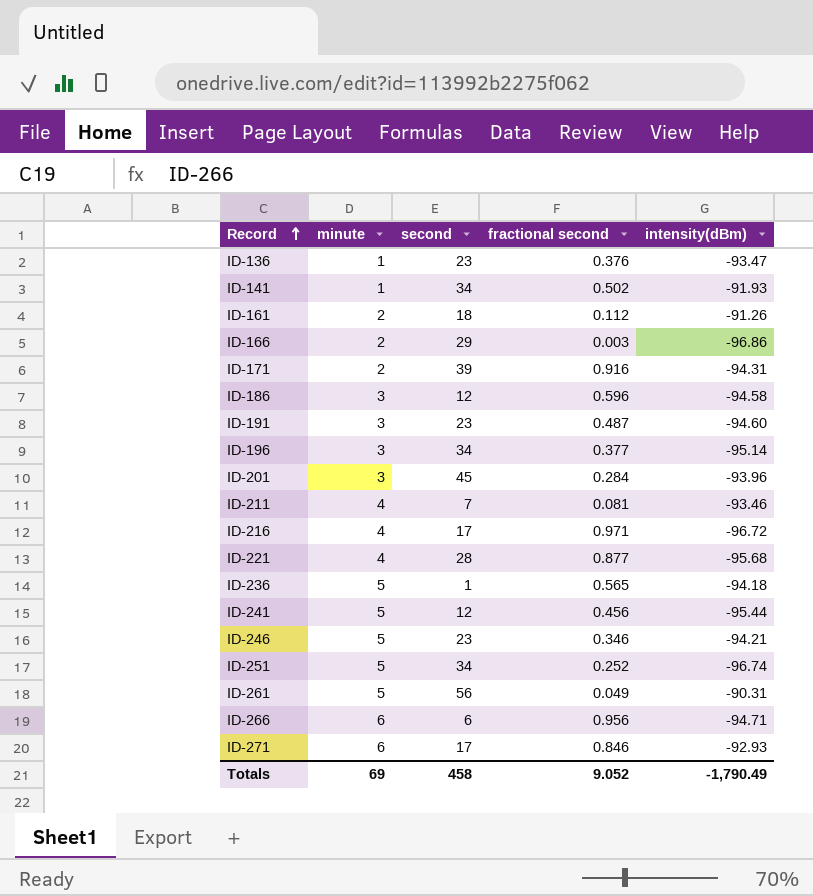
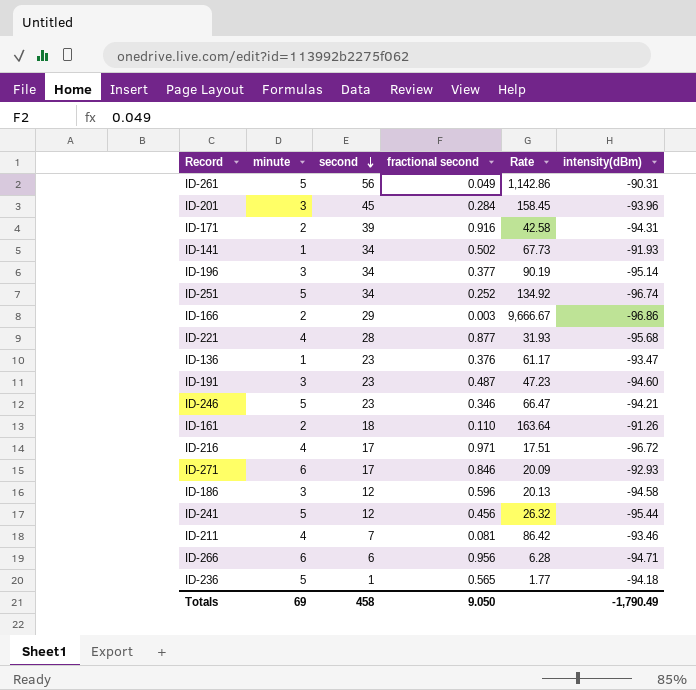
row order: Record ascending -> second descending
column Rate | formula: none -> [second] / [fractional second]
ID-161 | fractional second: 0.112 -> 0.110
Totals | fractional second: 9.052 -> 9.050

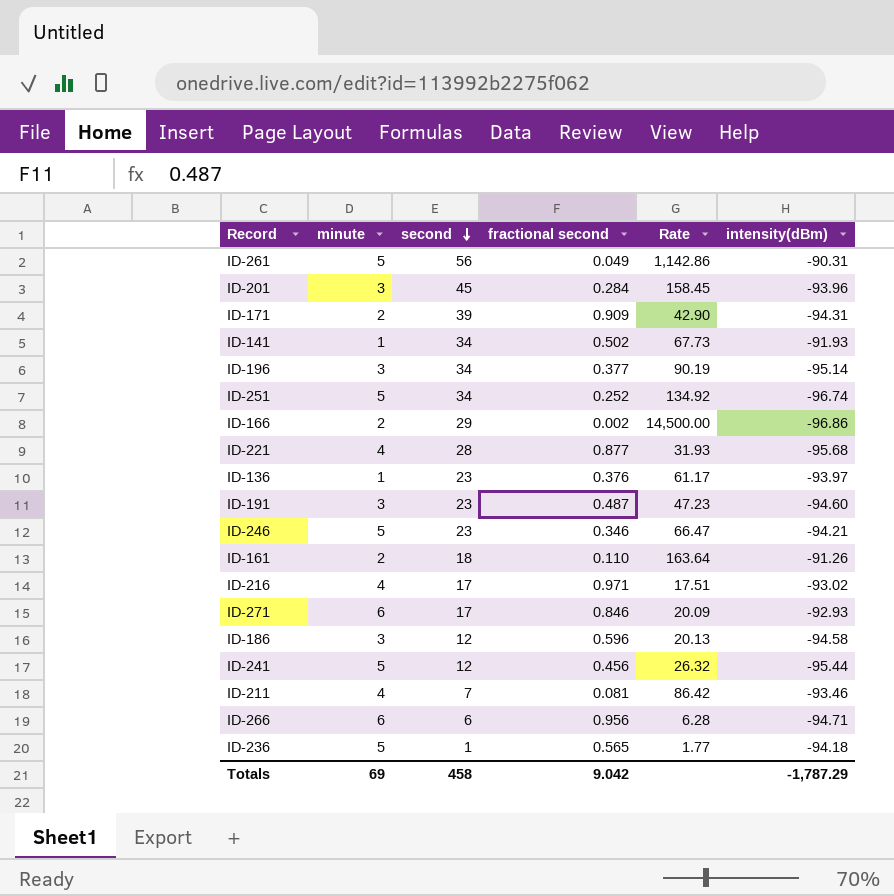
ID-171 | fractional second: 0.916 -> 0.909
ID-171 | Rate: 42.58 -> 42.90
ID-166 | fractional second: 0.003 -> 0.002
ID-166 | Rate: 9,666.67 -> 14,500.00
ID-136 | intensity(dBm): -93.47 -> -93.97
ID-216 | intensity(dBm): -96.72 -> -93.02
Totals | fractional second: 9.050 -> 9.042
Totals | intensity(dBm): -1,790.49 -> -1,787.29

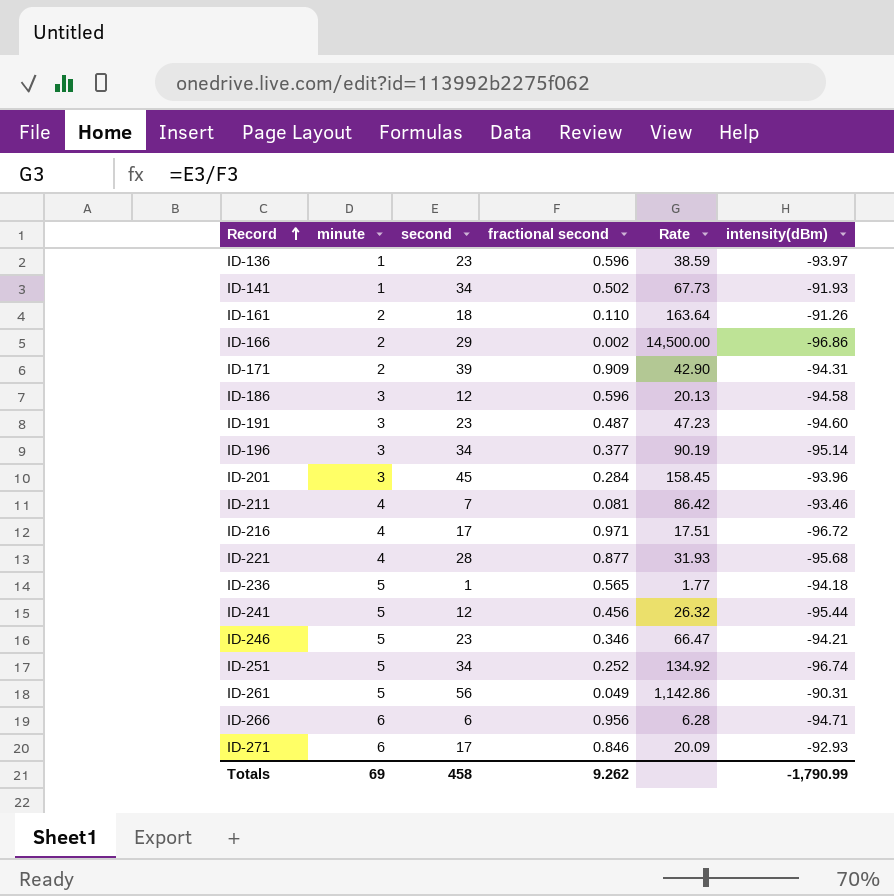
row order: second descending -> Record ascending
ID-136 | fractional second: 0.376 -> 0.596
ID-136 | Rate: 61.17 -> 38.59
ID-216 | intensity(dBm): -93.02 -> -96.72
Totals | fractional second: 9.042 -> 9.262
Totals | intensity(dBm): -1,787.29 -> -1,790.99

